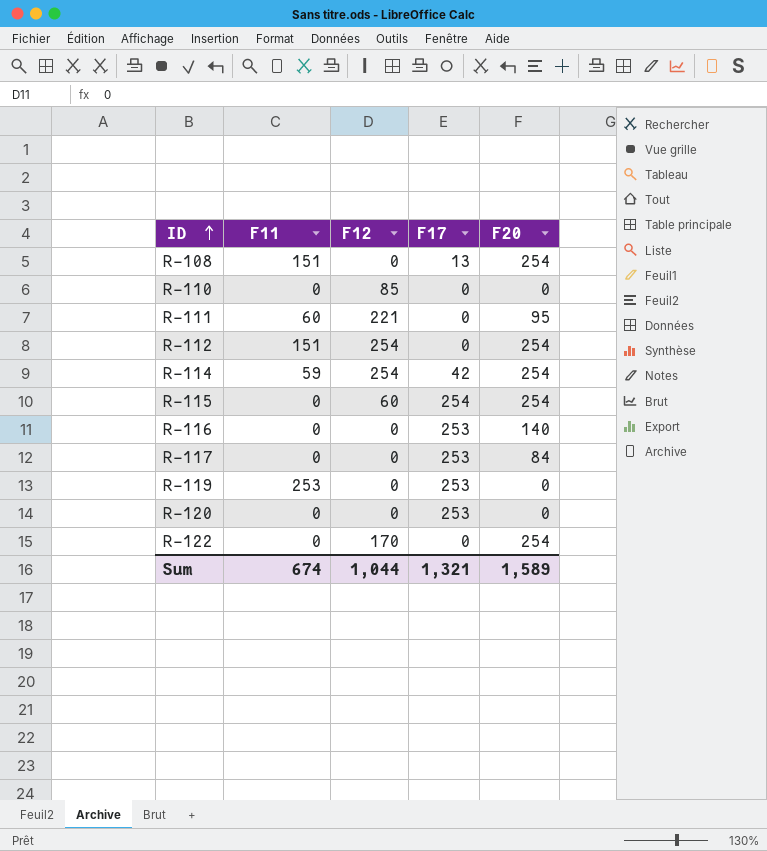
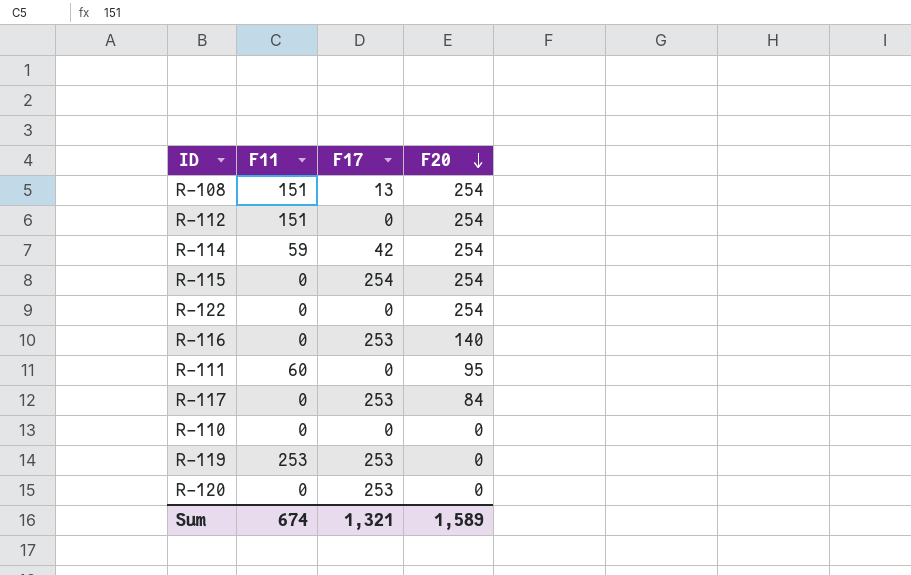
row order: ID ascending -> F20 descending
column F12 | position: 3 -> none

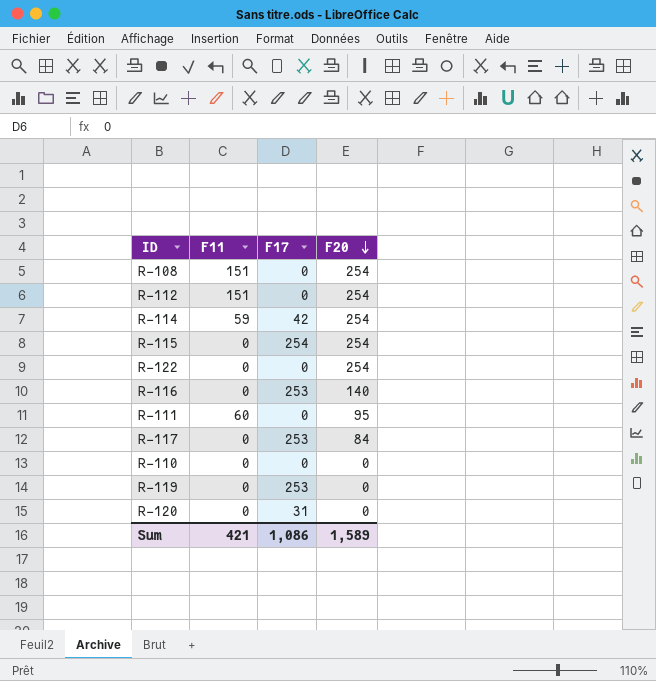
R-108 | F17: 13 -> 0
R-119 | F11: 253 -> 0
R-120 | F17: 253 -> 31
Sum | F11: 674 -> 421
Sum | F17: 1,321 -> 1,086

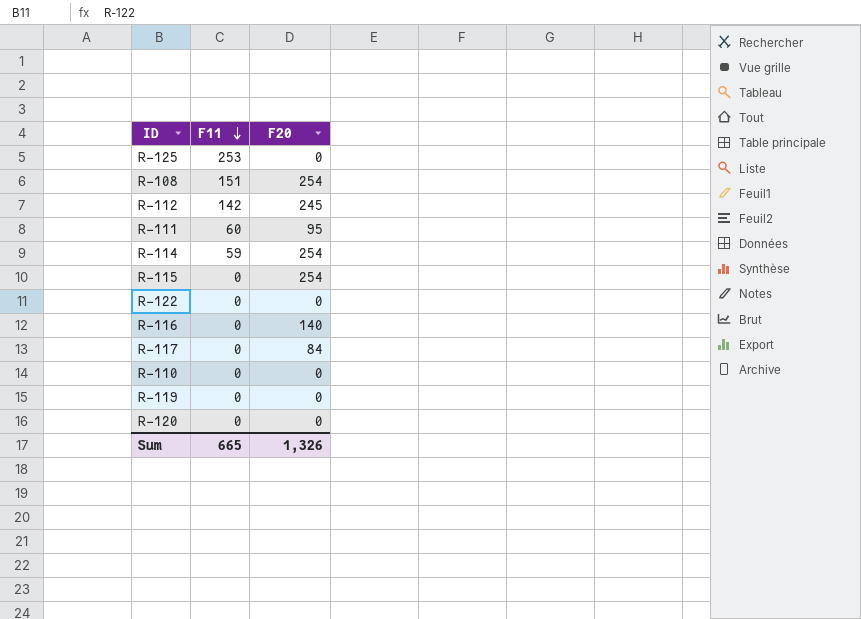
row order: F20 descending -> F11 descending
column F17 | position: 3 -> none
row R-125: none -> 253 | 0
R-112 | F11: 151 -> 142
R-112 | F20: 254 -> 245
R-122 | F20: 254 -> 0
Sum | F11: 421 -> 665
Sum | F20: 1,589 -> 1,326

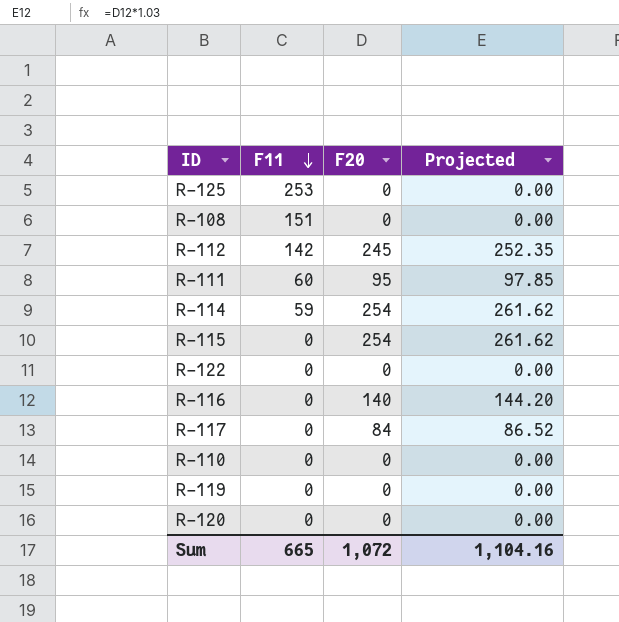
column Projected | formula: none -> [F20] * 1.03
R-108 | F20: 254 -> 0
Sum | F20: 1,326 -> 1,072

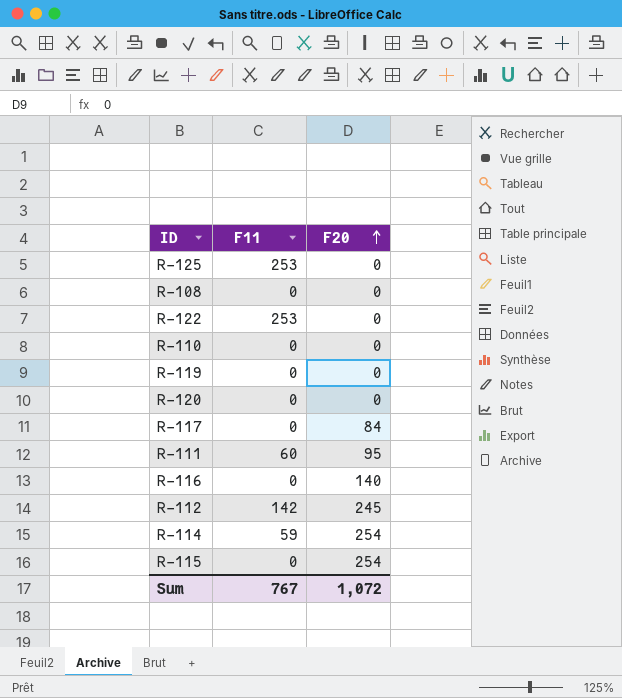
row order: F11 descending -> F20 ascending
column Projected | formula: [F20] * 1.03 -> none
R-108 | F11: 151 -> 0
R-122 | F11: 0 -> 253
Sum | F11: 665 -> 767

